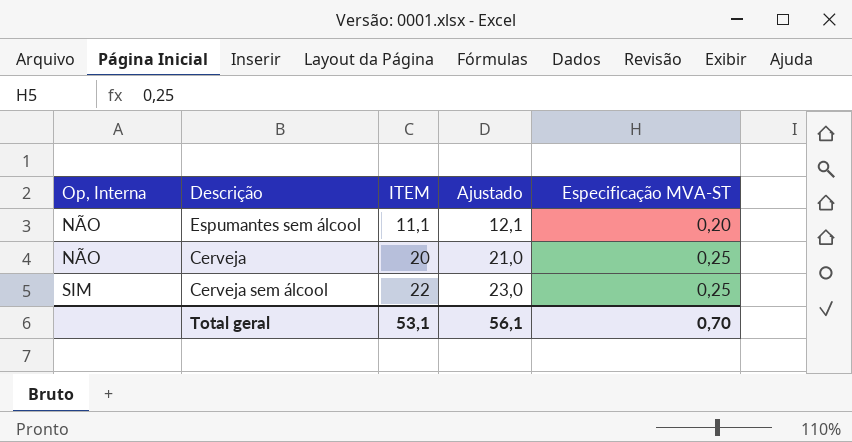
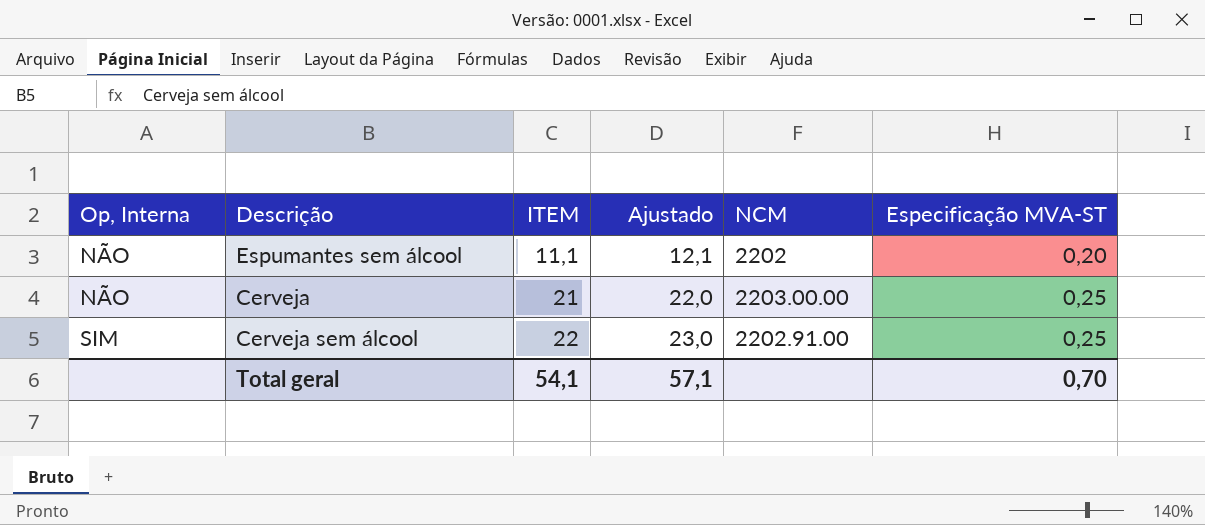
column NCM | position: none -> 5
Cerveja | ITEM: 20 -> 21
Cerveja | Ajustado: 21,0 -> 22,0
Total geral | ITEM: 53,1 -> 54,1
Total geral | Ajustado: 56,1 -> 57,1

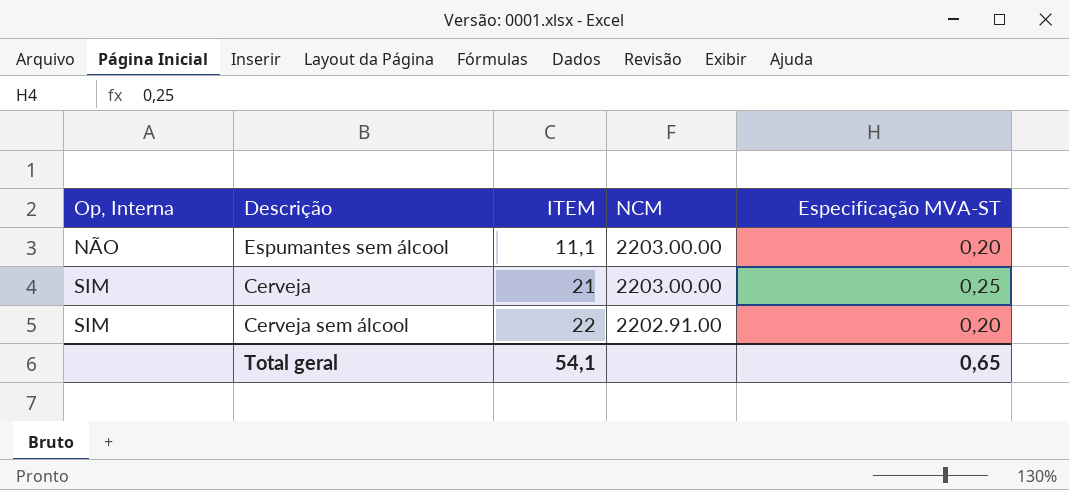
column Ajustado | formula: [ITEM] + 1 -> none
Espumantes sem álcool | NCM: 2202 -> 2203.00.00
Cerveja | Op, Interna: NÃO -> SIM
Cerveja sem álcool | Especificação MVA-ST: 0,25 -> 0,20
Total geral | Especificação MVA-ST: 0,70 -> 0,65

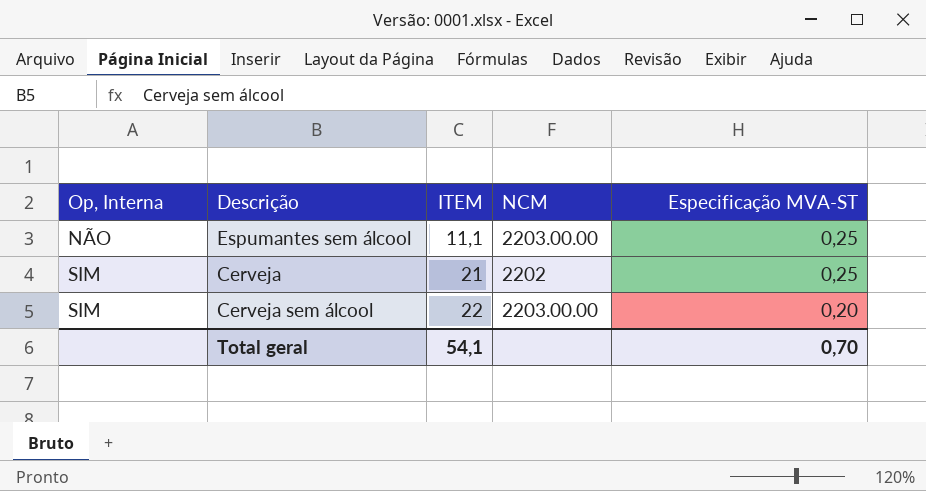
Espumantes sem álcool | Especificação MVA-ST: 0,20 -> 0,25
Cerveja | NCM: 2203.00.00 -> 2202
Cerveja sem álcool | NCM: 2202.91.00 -> 2203.00.00
Total geral | Especificação MVA-ST: 0,65 -> 0,70

